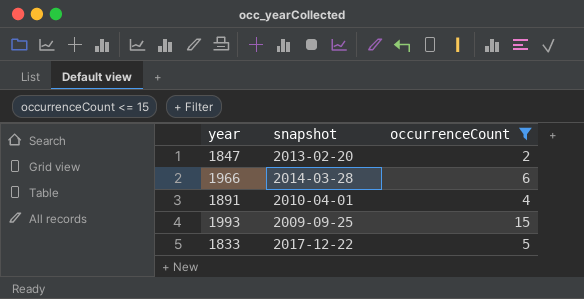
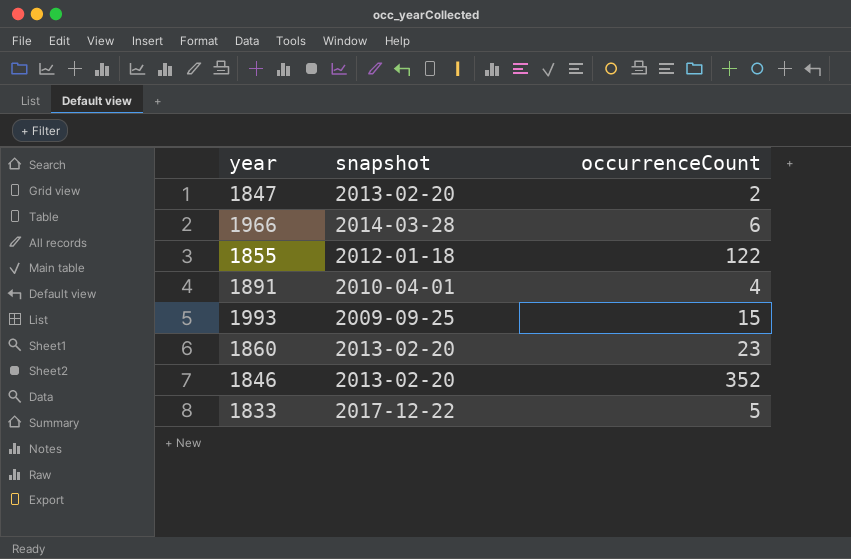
filter: occurrenceCount <= 15 -> none

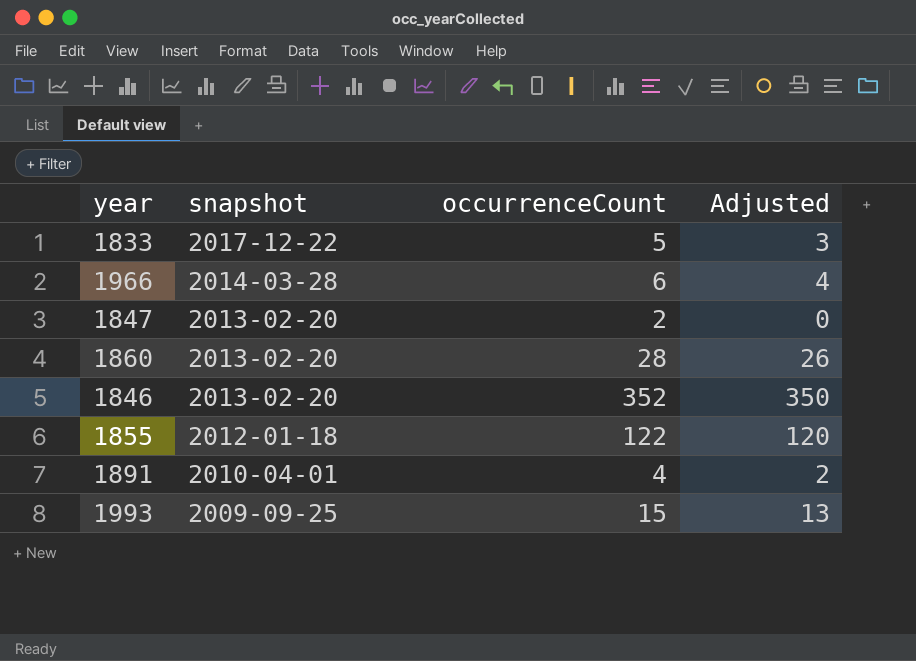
row order: none -> snapshot descending
column Adjusted | formula: none -> [occurrenceCount] - 2
1860 | occurrenceCount: 23 -> 28

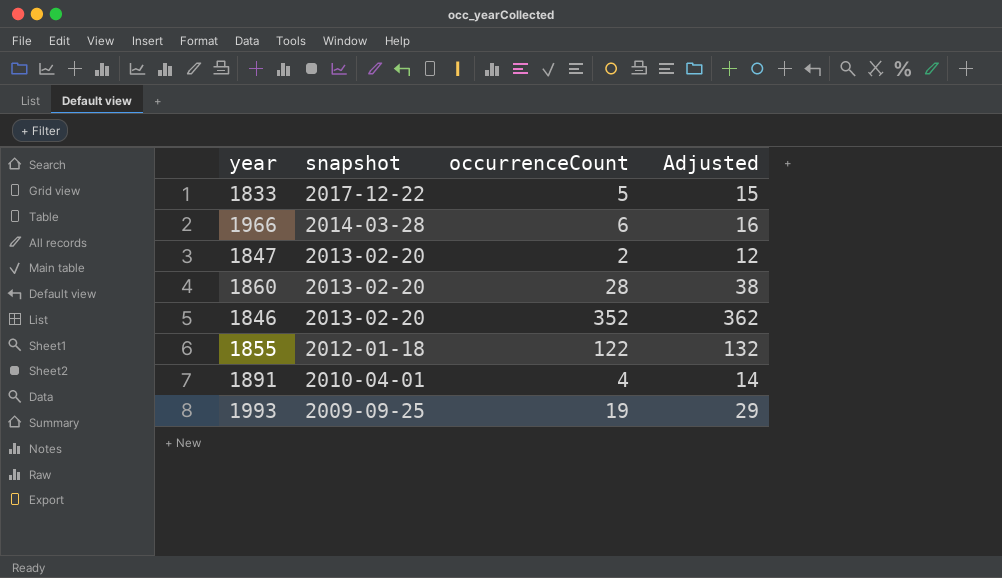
column Adjusted | formula: [occurrenceCount] - 2 -> [occurrenceCount] + 10
1993 | occurrenceCount: 15 -> 19

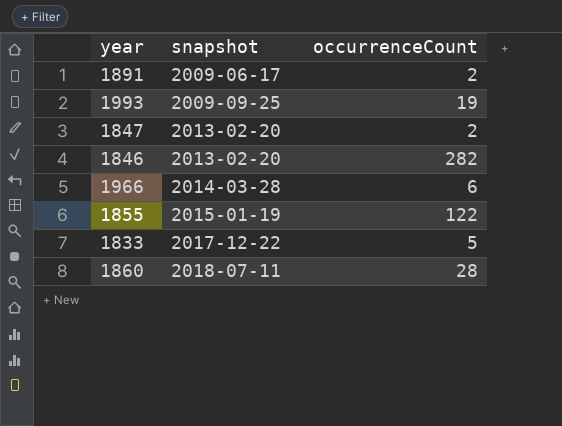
row order: snapshot descending -> snapshot ascending
column Adjusted | formula: [occurrenceCount] + 10 -> none
1891 | snapshot: 2010-04-01 -> 2009-06-17
1891 | occurrenceCount: 4 -> 2
1846 | occurrenceCount: 352 -> 282
1855 | snapshot: 2012-01-18 -> 2015-01-19
1860 | snapshot: 2013-02-20 -> 2018-07-11

